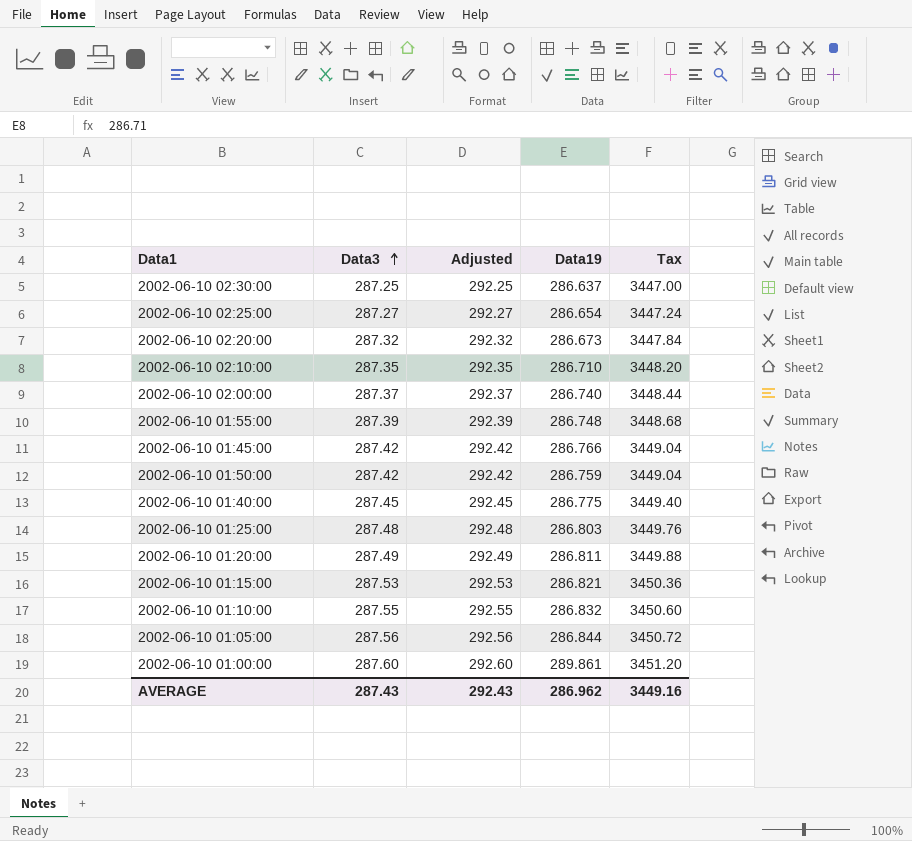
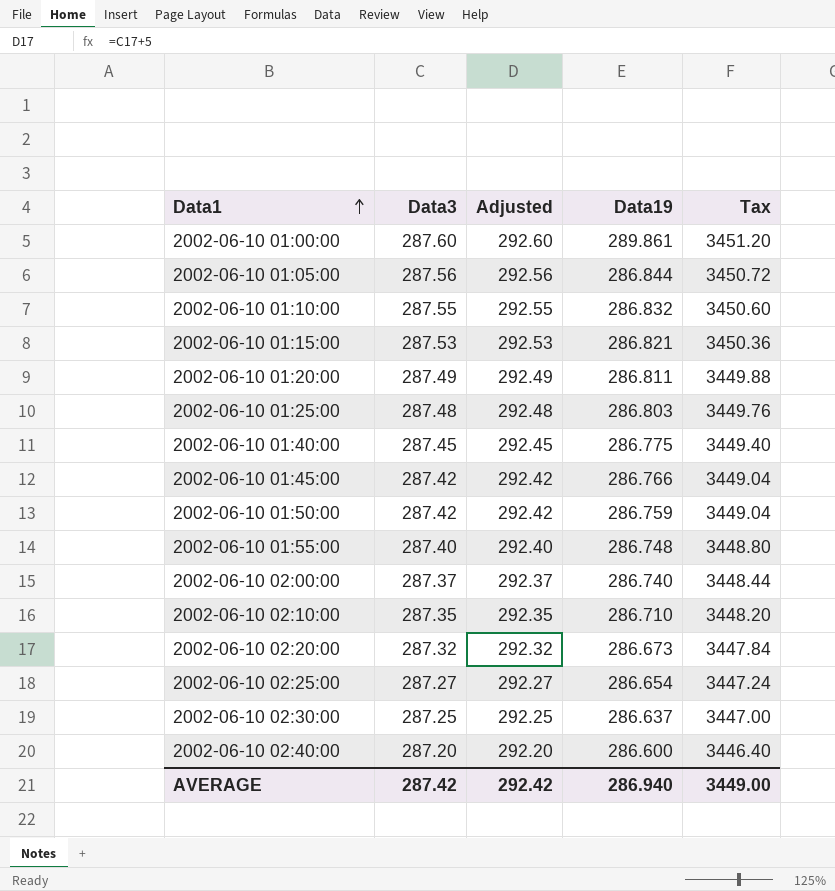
row order: Data3 ascending -> Data1 ascending
2002-06-10 01:55:00 | Data3: 287.39 -> 287.40
2002-06-10 01:55:00 | Adjusted: 292.39 -> 292.40
2002-06-10 01:55:00 | Tax: 3448.68 -> 3448.80
row 2002-06-10 02:40:00: none -> 287.20 | 292.20 | 286.600 | 3446.40
AVERAGE | Data3: 287.43 -> 287.42
AVERAGE | Adjusted: 292.43 -> 292.42
AVERAGE | Data19: 286.962 -> 286.940
AVERAGE | Tax: 3449.16 -> 3449.00

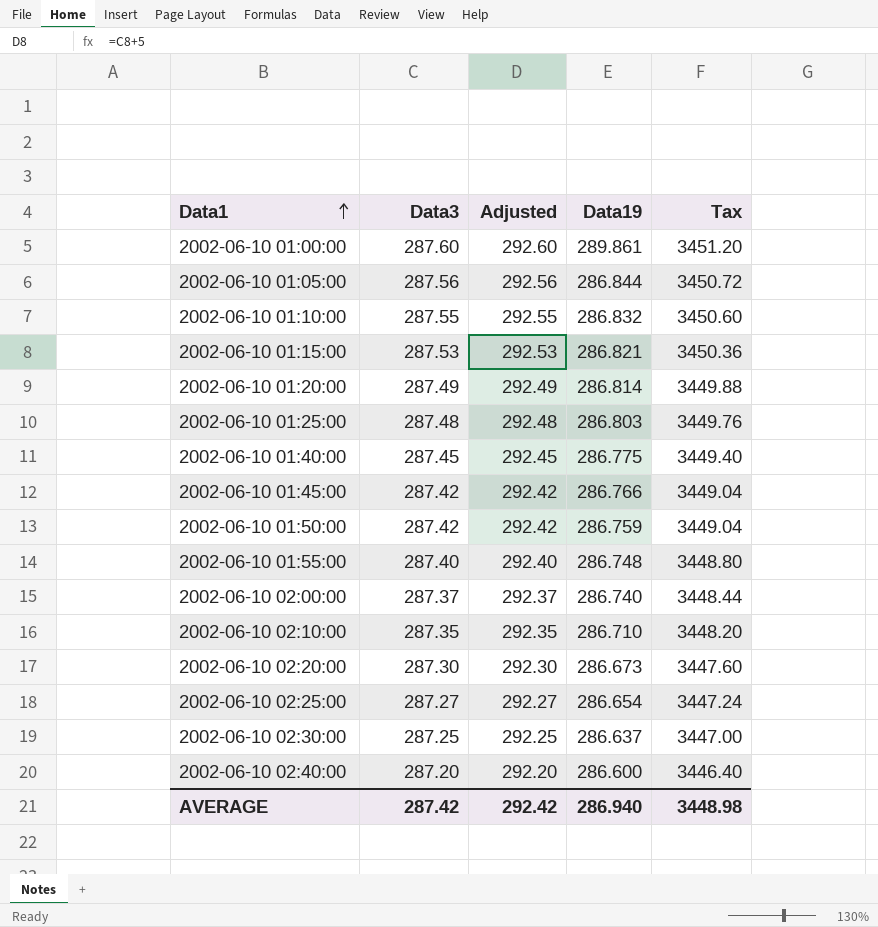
2002-06-10 01:20:00 | Data19: 286.811 -> 286.814
2002-06-10 02:20:00 | Data3: 287.32 -> 287.30
2002-06-10 02:20:00 | Adjusted: 292.32 -> 292.30
2002-06-10 02:20:00 | Tax: 3447.84 -> 3447.60
AVERAGE | Tax: 3449.00 -> 3448.98

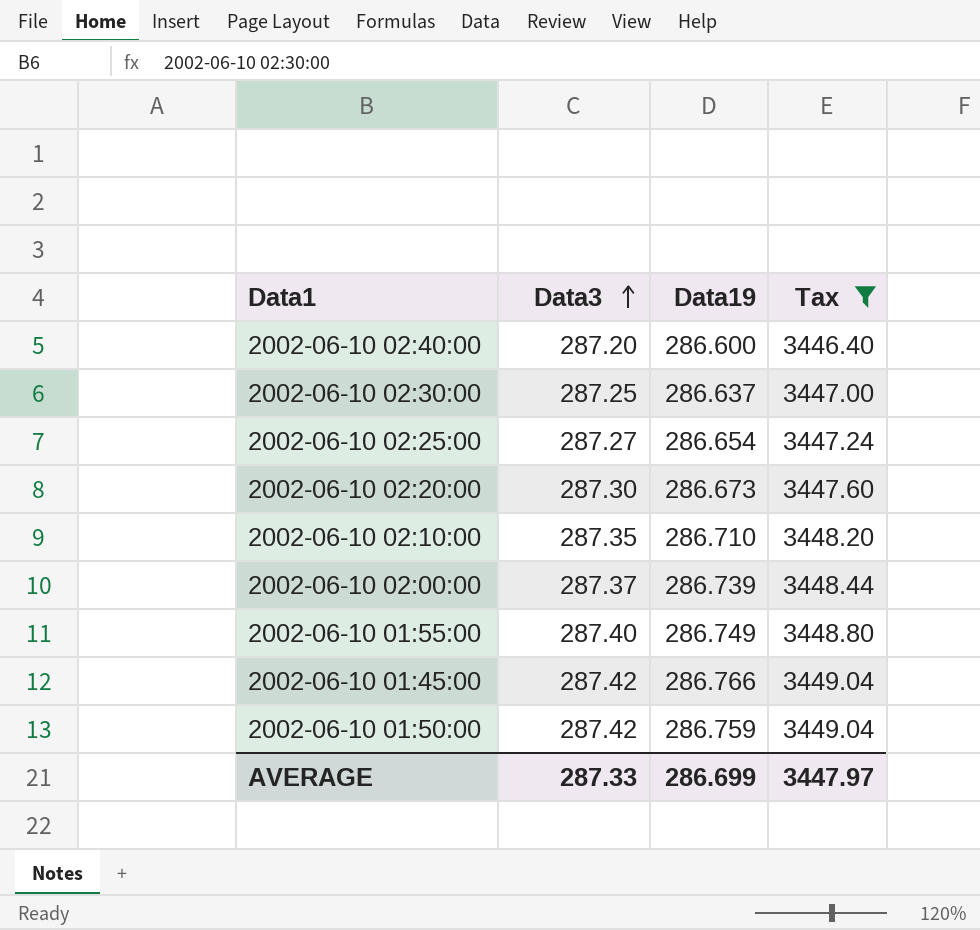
filter: none -> Tax <= 3449.04
row order: Data1 ascending -> Data3 ascending
column Adjusted | formula: [Data3] + 5 -> none
2002-06-10 02:00:00 | Data19: 286.740 -> 286.739
2002-06-10 01:55:00 | Data19: 286.748 -> 286.749
AVERAGE | Data3: 287.42 -> 287.33
AVERAGE | Data19: 286.940 -> 286.699
AVERAGE | Tax: 3448.98 -> 3447.97

